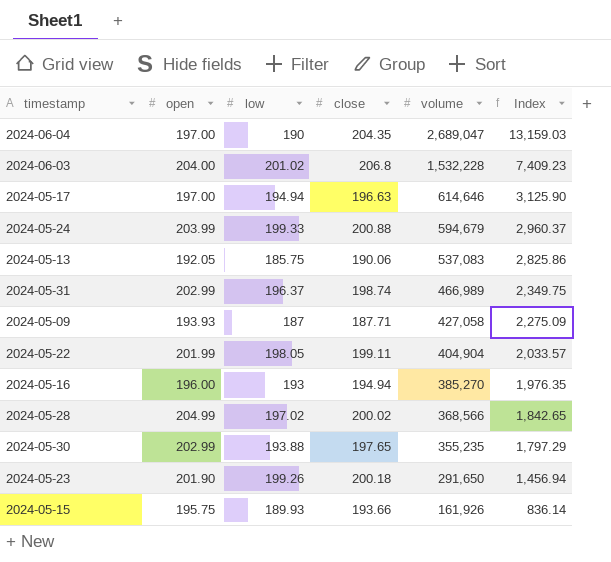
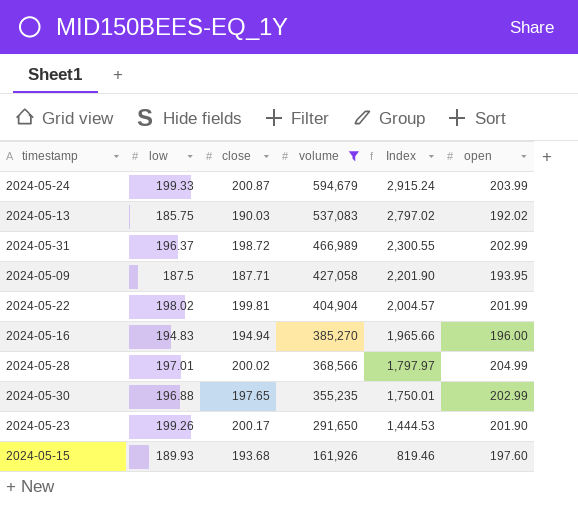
filter: none -> volume <= 594,679
column Index | formula: [volume] / [close] -> [volume] / [open]
column open | position: 2 -> 6
2024-05-24 | close: 200.88 -> 200.87
2024-05-13 | close: 190.06 -> 190.03
2024-05-13 | open: 192.05 -> 192.02
2024-05-31 | close: 198.74 -> 198.72
2024-05-09 | low: 187 -> 187.5
2024-05-09 | open: 193.93 -> 193.95
2024-05-22 | low: 198.05 -> 198.02
2024-05-22 | close: 199.11 -> 199.81
2024-05-16 | low: 193 -> 194.83
2024-05-28 | low: 197.02 -> 197.01
2024-05-30 | low: 193.88 -> 196.88
2024-05-23 | close: 200.18 -> 200.17
2024-05-15 | close: 193.66 -> 193.68
2024-05-15 | open: 195.75 -> 197.60

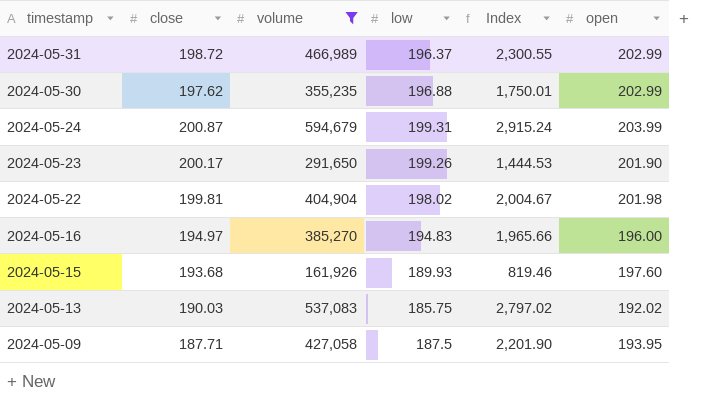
row order: volume descending -> timestamp descending
column low | position: 2 -> 4
row 2024-05-28: 197.01 | 200.02 | 368,566 | 1,797.97 | 204.99 -> none
2024-05-30 | close: 197.65 -> 197.62
2024-05-24 | low: 199.33 -> 199.31
2024-05-22 | Index: 2,004.57 -> 2,004.67
2024-05-22 | open: 201.99 -> 201.98
2024-05-16 | close: 194.94 -> 194.97

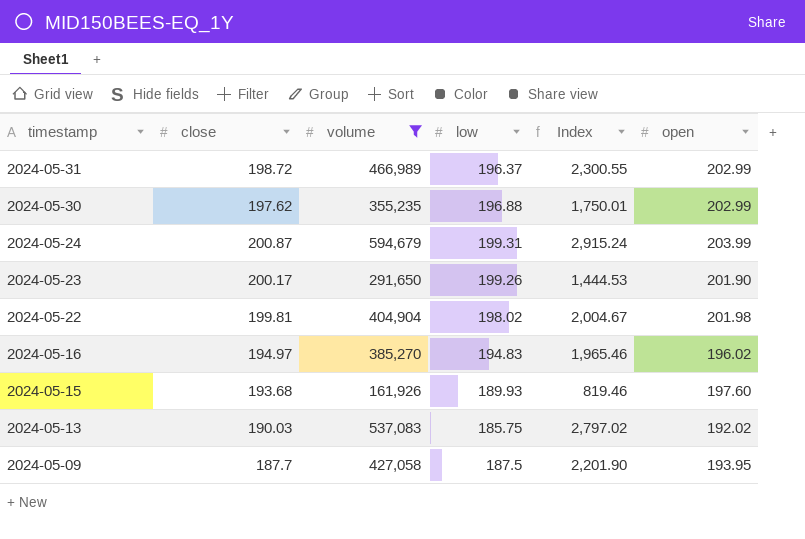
2024-05-16 | Index: 1,965.66 -> 1,965.46
2024-05-16 | open: 196.00 -> 196.02
2024-05-09 | close: 187.71 -> 187.7

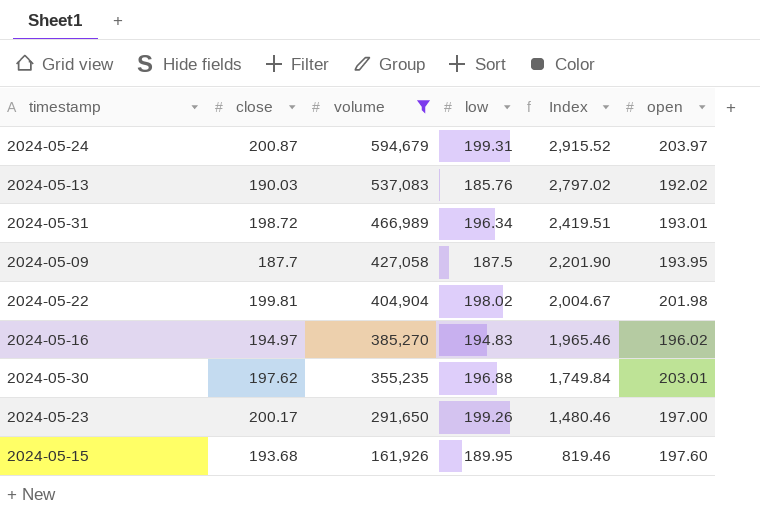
row order: timestamp descending -> volume descending
2024-05-24 | Index: 2,915.24 -> 2,915.52
2024-05-24 | open: 203.99 -> 203.97
2024-05-13 | low: 185.75 -> 185.76
2024-05-31 | low: 196.37 -> 196.34
2024-05-31 | Index: 2,300.55 -> 2,419.51
2024-05-31 | open: 202.99 -> 193.01
2024-05-30 | Index: 1,750.01 -> 1,749.84
2024-05-30 | open: 202.99 -> 203.01
2024-05-23 | Index: 1,444.53 -> 1,480.46
2024-05-23 | open: 201.90 -> 197.00
2024-05-15 | low: 189.93 -> 189.95

